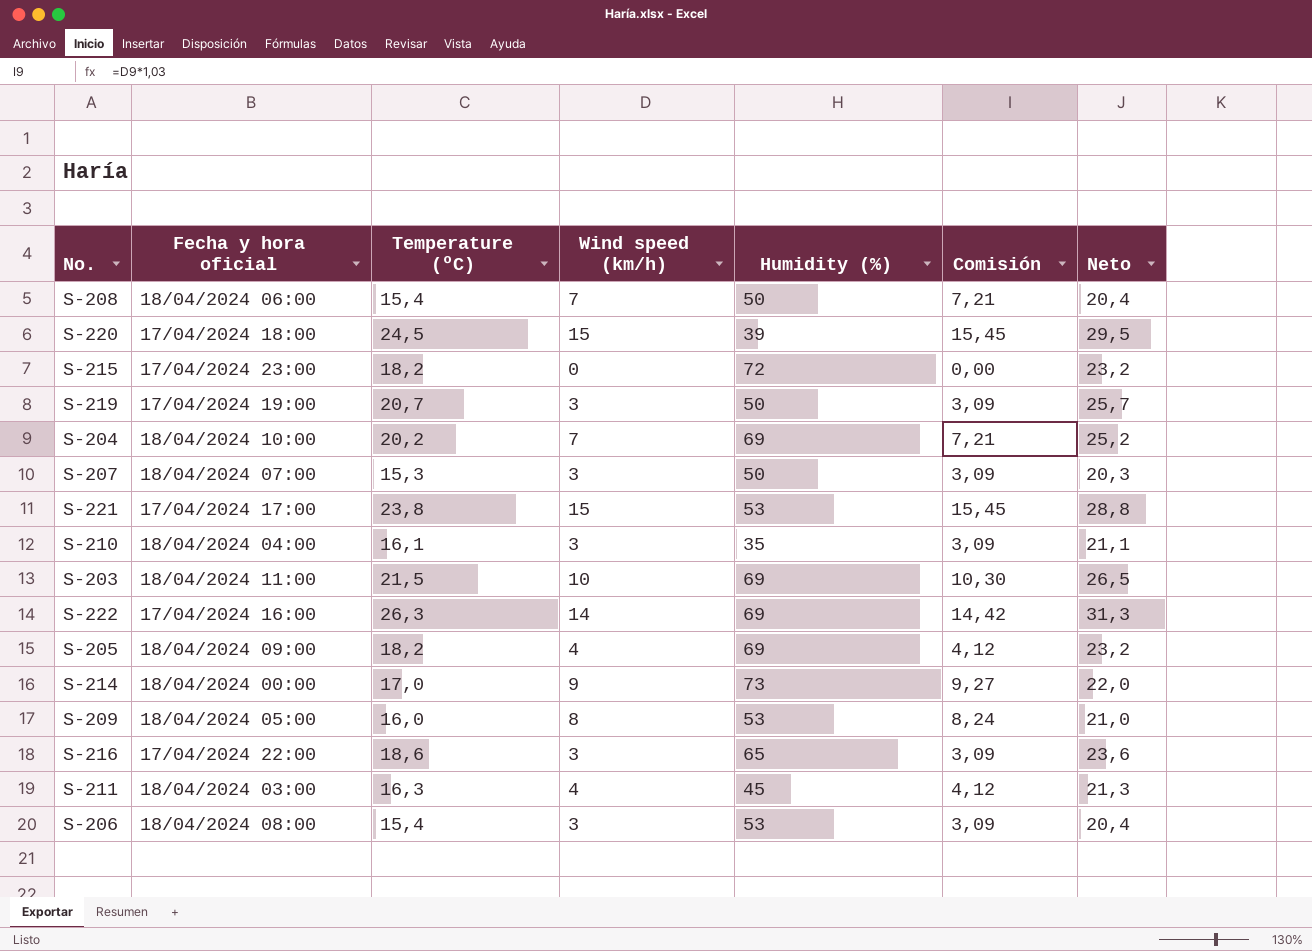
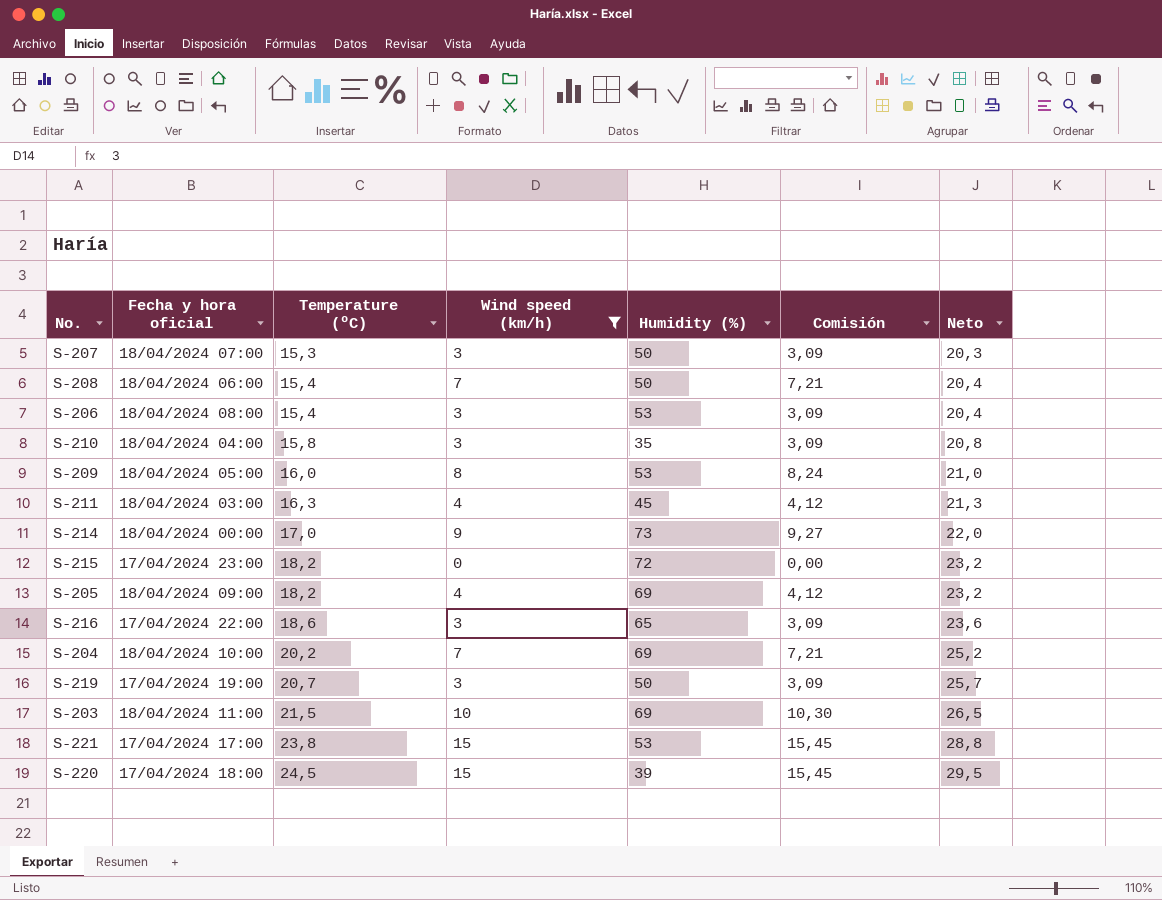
filter: none -> Wind speed (km/h) != 14
row order: none -> Temperature (ºC) ascending
S-210 | Temperature (ºC): 16,1 -> 15,8
S-210 | Neto: 21,1 -> 20,8

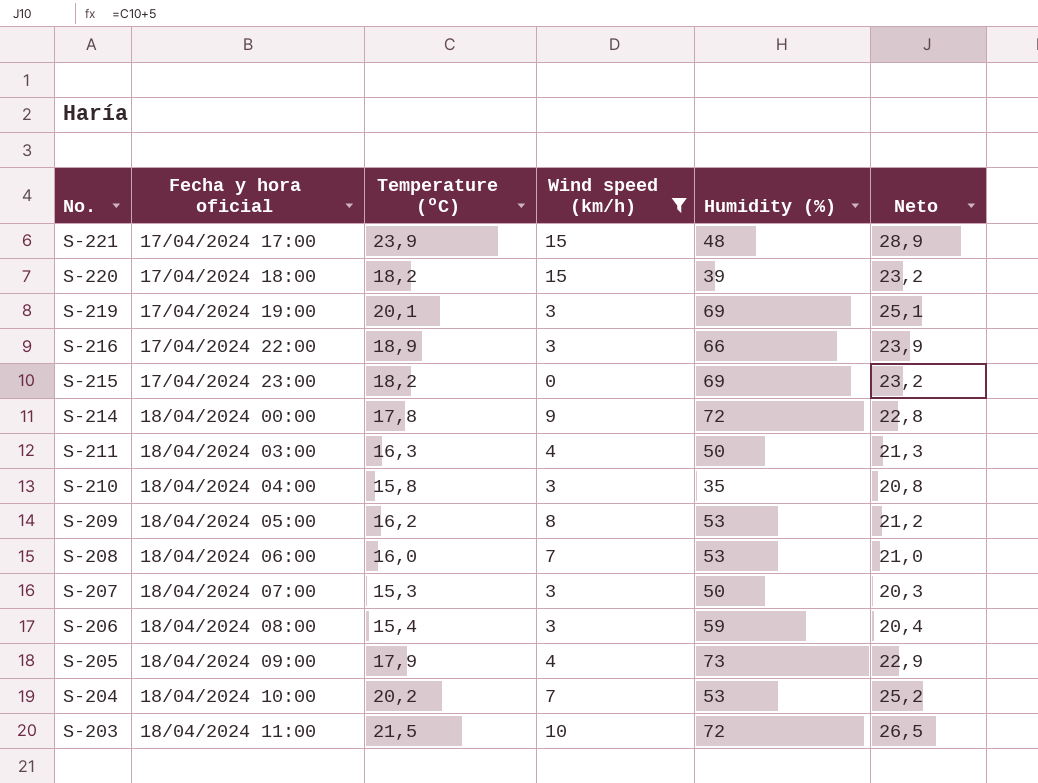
row order: Temperature (ºC) ascending -> No. descending
column Comisión | formula: [Wind speed (km/h)] * 1,03 -> none
S-221 | Temperature (ºC): 23,8 -> 23,9
S-221 | Humidity (%): 53 -> 48
S-221 | Neto: 28,8 -> 28,9
S-220 | Temperature (ºC): 24,5 -> 18,2
S-220 | Neto: 29,5 -> 23,2
S-219 | Temperature (ºC): 20,7 -> 20,1
S-219 | Humidity (%): 50 -> 69
S-219 | Neto: 25,7 -> 25,1
S-216 | Temperature (ºC): 18,6 -> 18,9
S-216 | Humidity (%): 65 -> 66
S-216 | Neto: 23,6 -> 23,9
S-215 | Humidity (%): 72 -> 69
S-214 | Temperature (ºC): 17,0 -> 17,8
S-214 | Humidity (%): 73 -> 72
S-214 | Neto: 22,0 -> 22,8
S-211 | Humidity (%): 45 -> 50
S-209 | Temperature (ºC): 16,0 -> 16,2
S-209 | Neto: 21,0 -> 21,2
S-208 | Temperature (ºC): 15,4 -> 16,0
S-208 | Humidity (%): 50 -> 53
S-208 | Neto: 20,4 -> 21,0
S-206 | Humidity (%): 53 -> 59
S-205 | Temperature (ºC): 18,2 -> 17,9
S-205 | Humidity (%): 69 -> 73
S-205 | Neto: 23,2 -> 22,9
S-204 | Humidity (%): 69 -> 53
S-203 | Humidity (%): 69 -> 72

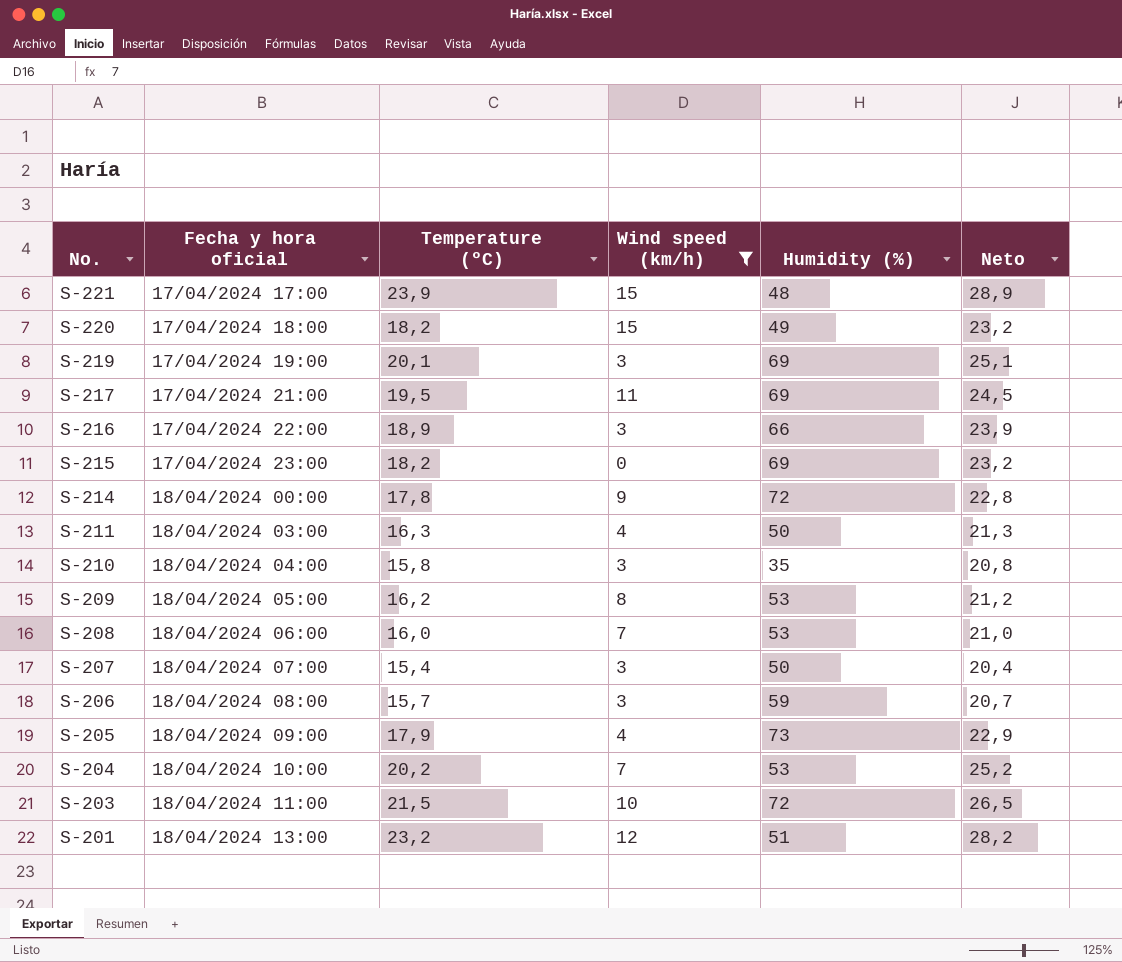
S-220 | Humidity (%): 39 -> 49
row S-217: none -> 17/04/2024 21:00 | 19,5 | 11 | 69 | 24,5
S-207 | Temperature (ºC): 15,3 -> 15,4
S-207 | Neto: 20,3 -> 20,4
S-206 | Temperature (ºC): 15,4 -> 15,7
S-206 | Neto: 20,4 -> 20,7
row S-201: none -> 18/04/2024 13:00 | 23,2 | 12 | 51 | 28,2

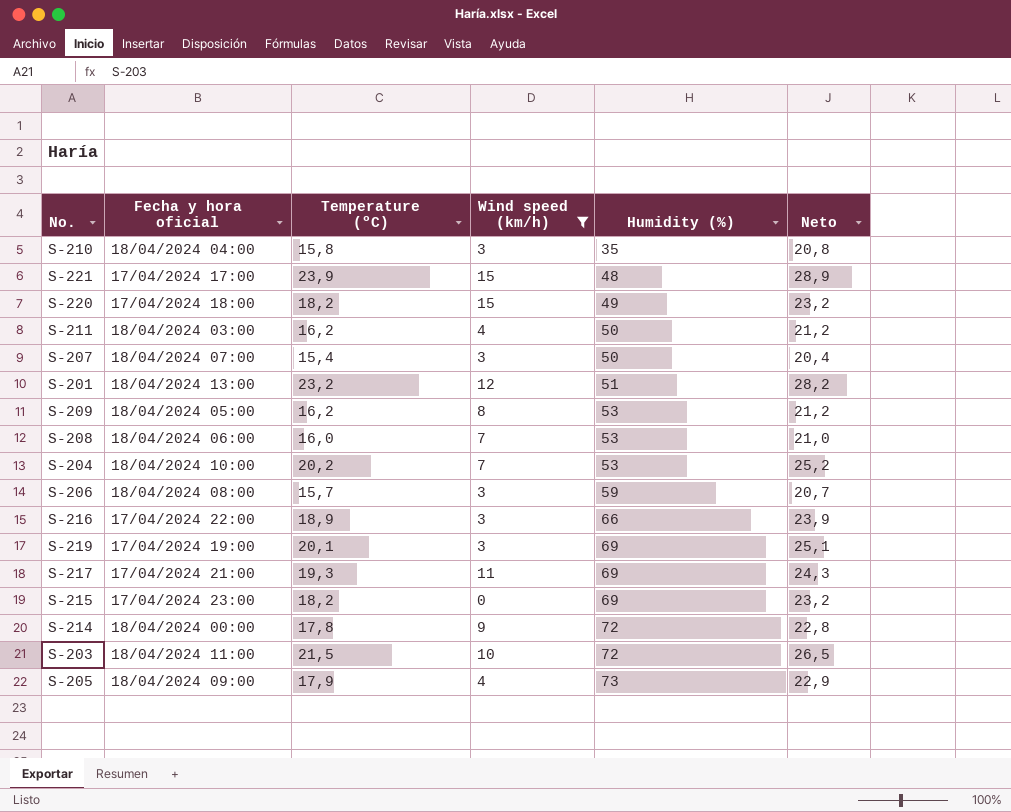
row order: No. descending -> Humidity (%) ascending
S-211 | Temperature (ºC): 16,3 -> 16,2
S-211 | Neto: 21,3 -> 21,2
S-217 | Temperature (ºC): 19,5 -> 19,3
S-217 | Neto: 24,5 -> 24,3

